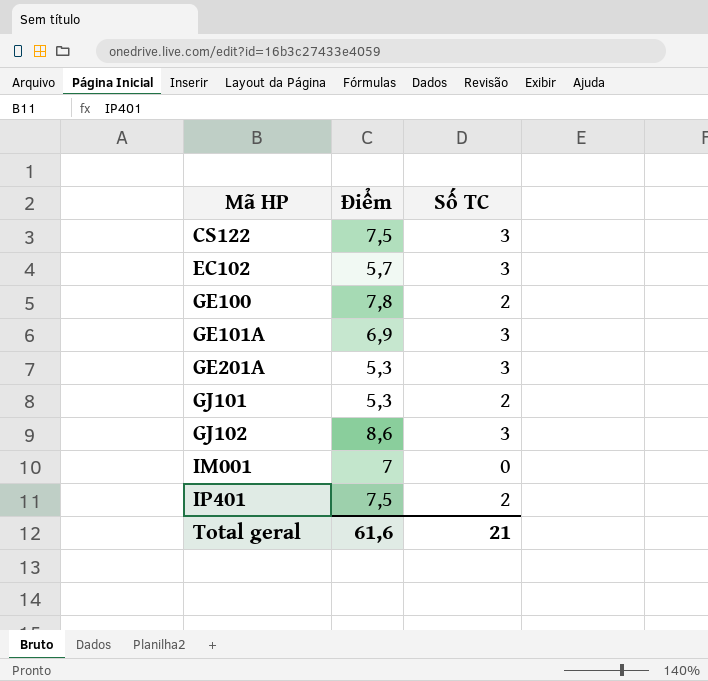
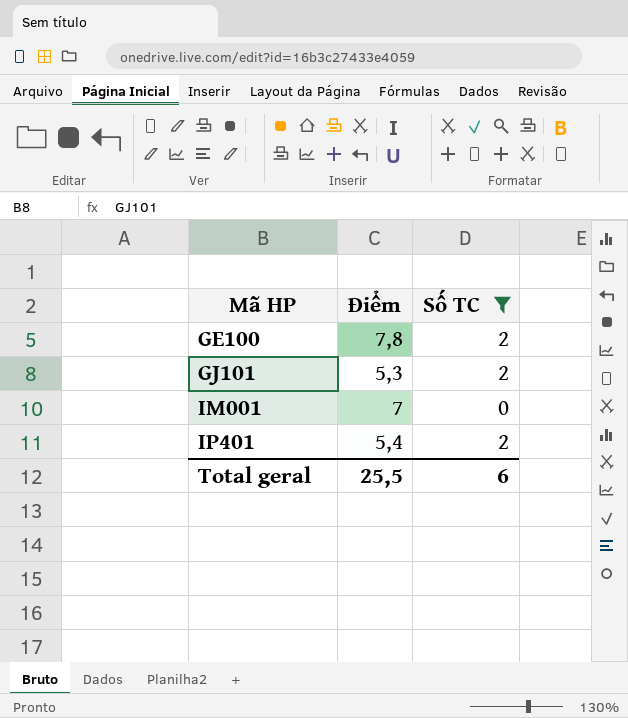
filter: none -> Số TC != 3
IP401 | Điểm: 7,5 -> 5,4
Total geral | Điểm: 61,6 -> 25,5
Total geral | Số TC: 21 -> 6

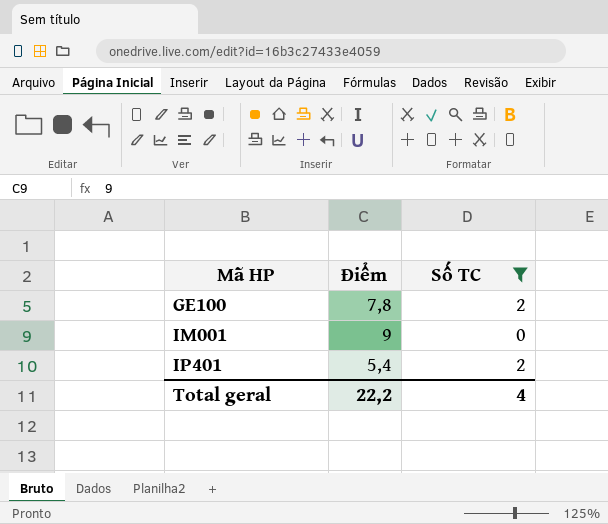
row GJ101: 5,3 | 2 -> none
IM001 | Điểm: 7 -> 9
Total geral | Điểm: 25,5 -> 22,2
Total geral | Số TC: 6 -> 4

